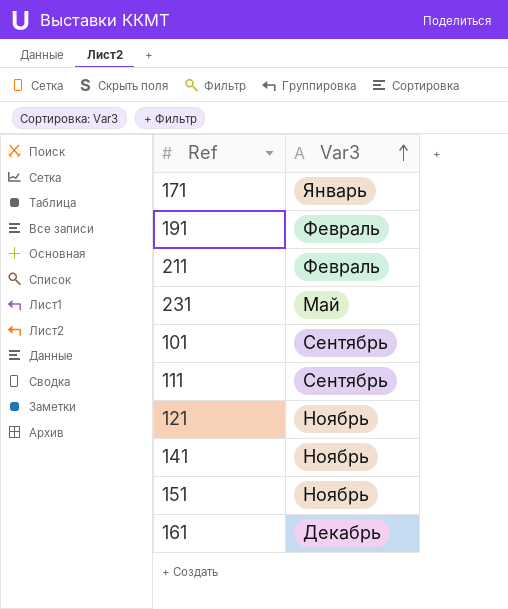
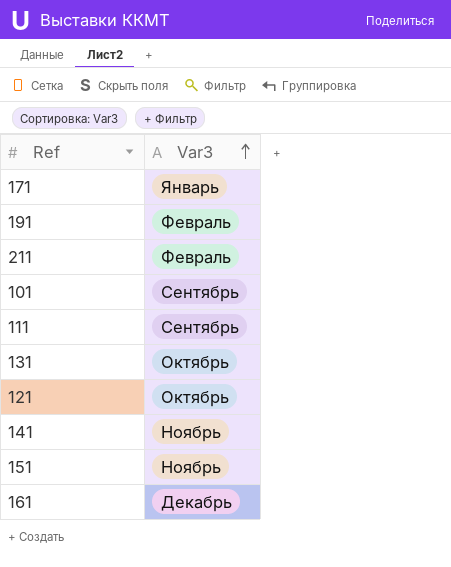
row 231: Май -> none
row 131: none -> Октябрь
121 | Var3: Ноябрь -> Октябрь

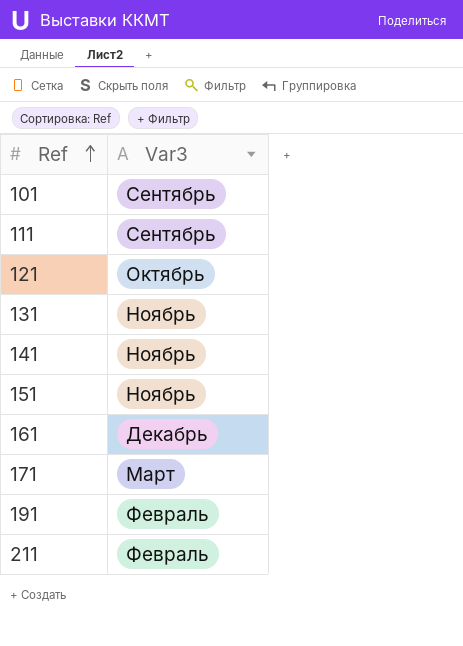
row order: Var3 ascending -> Ref ascending
131 | Var3: Октябрь -> Ноябрь
171 | Var3: Январь -> Март

